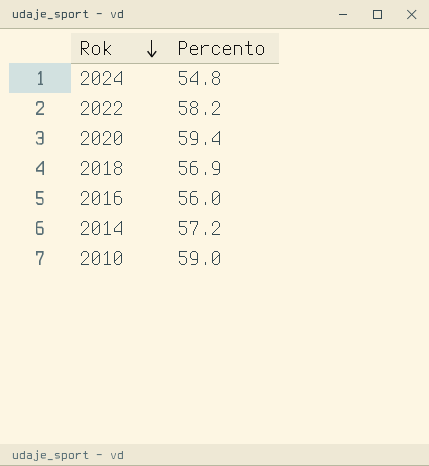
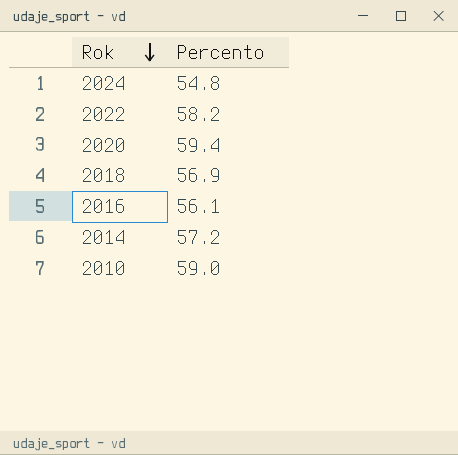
2016 | Percento: 56.0 -> 56.1

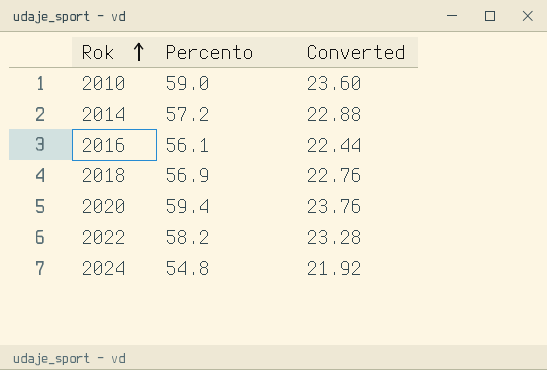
row order: Rok descending -> Rok ascending
column Converted | formula: none -> [Percento] * 0.4

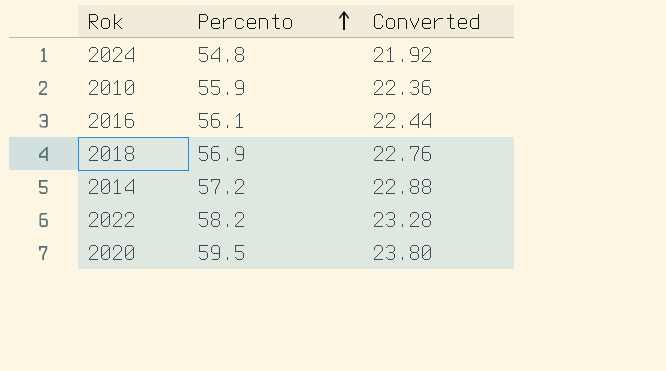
row order: Rok ascending -> Percento ascending
2010 | Percento: 59.0 -> 55.9
2010 | Converted: 23.60 -> 22.36
2020 | Percento: 59.4 -> 59.5
2020 | Converted: 23.76 -> 23.80

